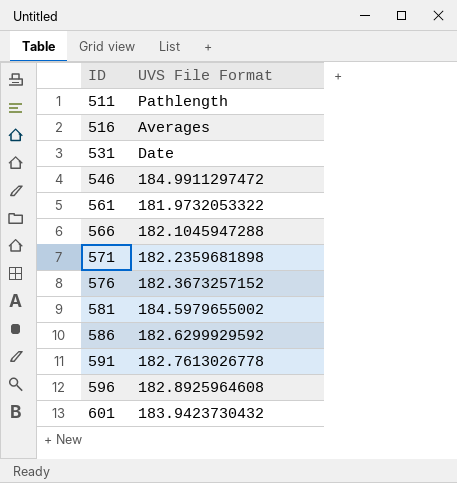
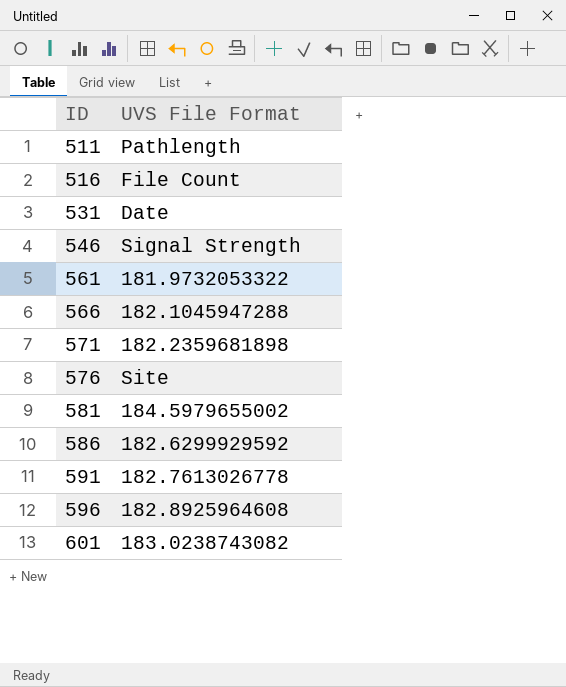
516 | UVS File Format: Averages -> File Count
546 | UVS File Format: 184.9911297472 -> Signal Strength
576 | UVS File Format: 182.3673257152 -> Site
601 | UVS File Format: 183.9423730432 -> 183.0238743082

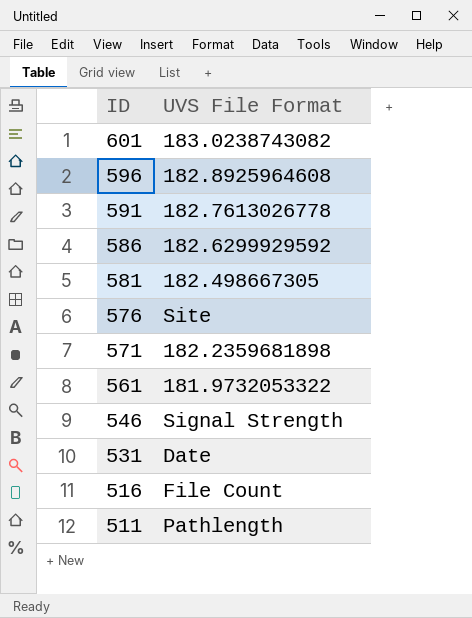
row order: ID ascending -> ID descending
row 566: 182.1045947288 -> none
581 | UVS File Format: 184.5979655002 -> 182.498667305

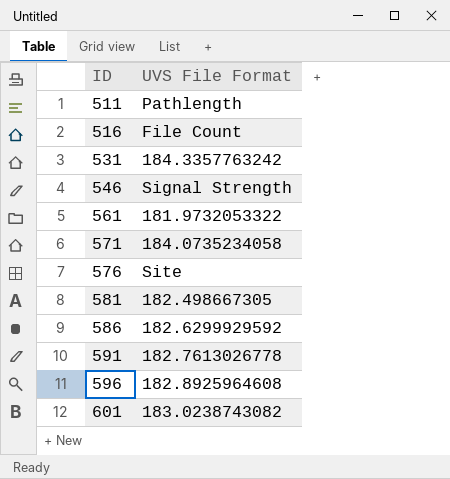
row order: ID descending -> ID ascending
531 | UVS File Format: Date -> 184.3357763242
571 | UVS File Format: 182.2359681898 -> 184.0735234058

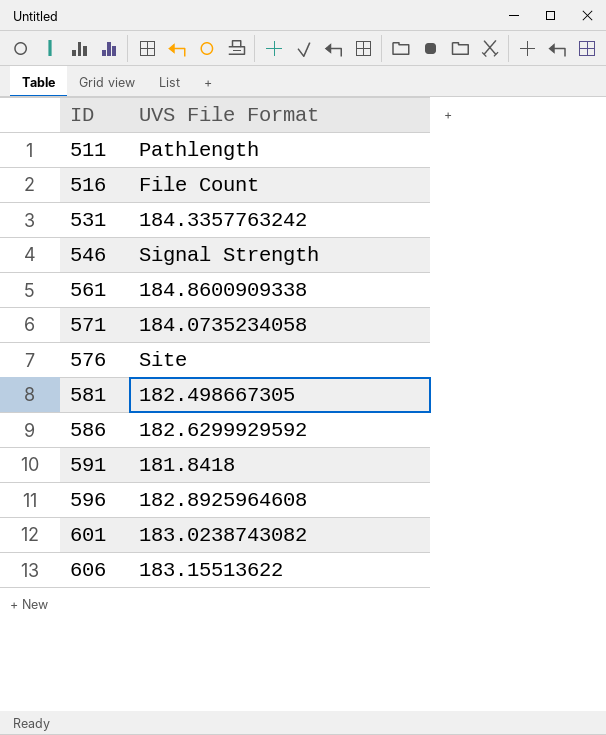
561 | UVS File Format: 181.9732053322 -> 184.8600909338
591 | UVS File Format: 182.7613026778 -> 181.8418
row 606: none -> 183.15513622

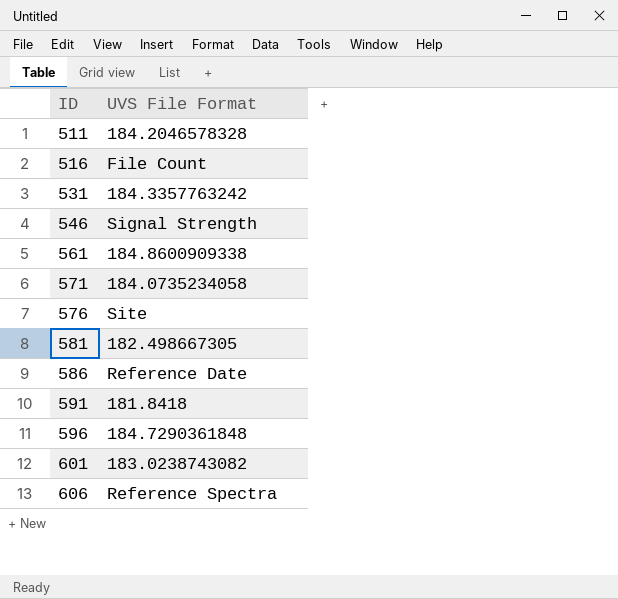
511 | UVS File Format: Pathlength -> 184.2046578328
586 | UVS File Format: 182.6299929592 -> Reference Date
596 | UVS File Format: 182.8925964608 -> 184.7290361848
606 | UVS File Format: 183.15513622 -> Reference Spectra

